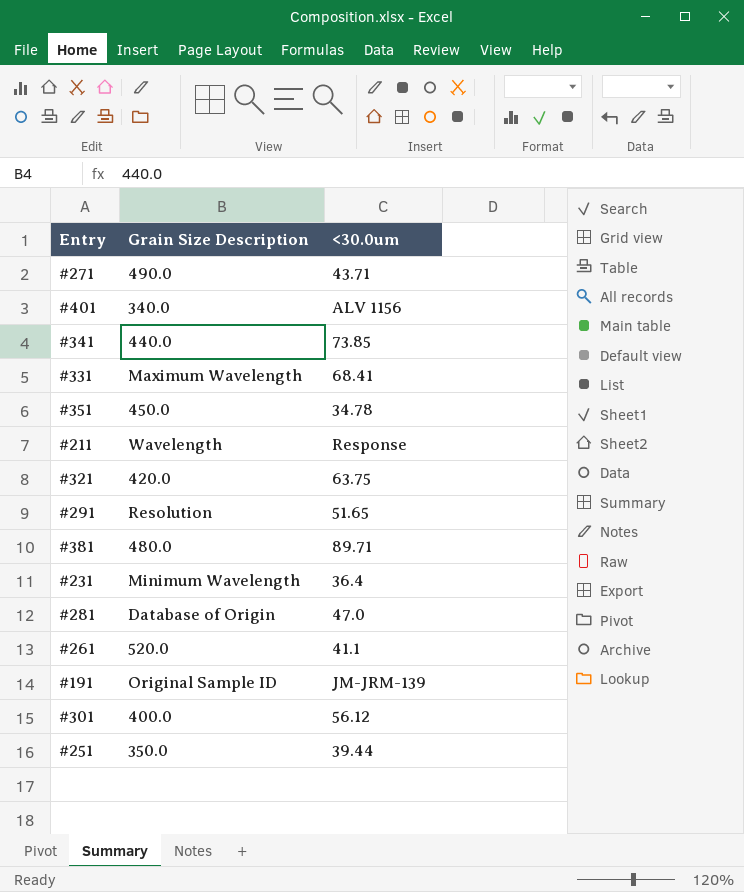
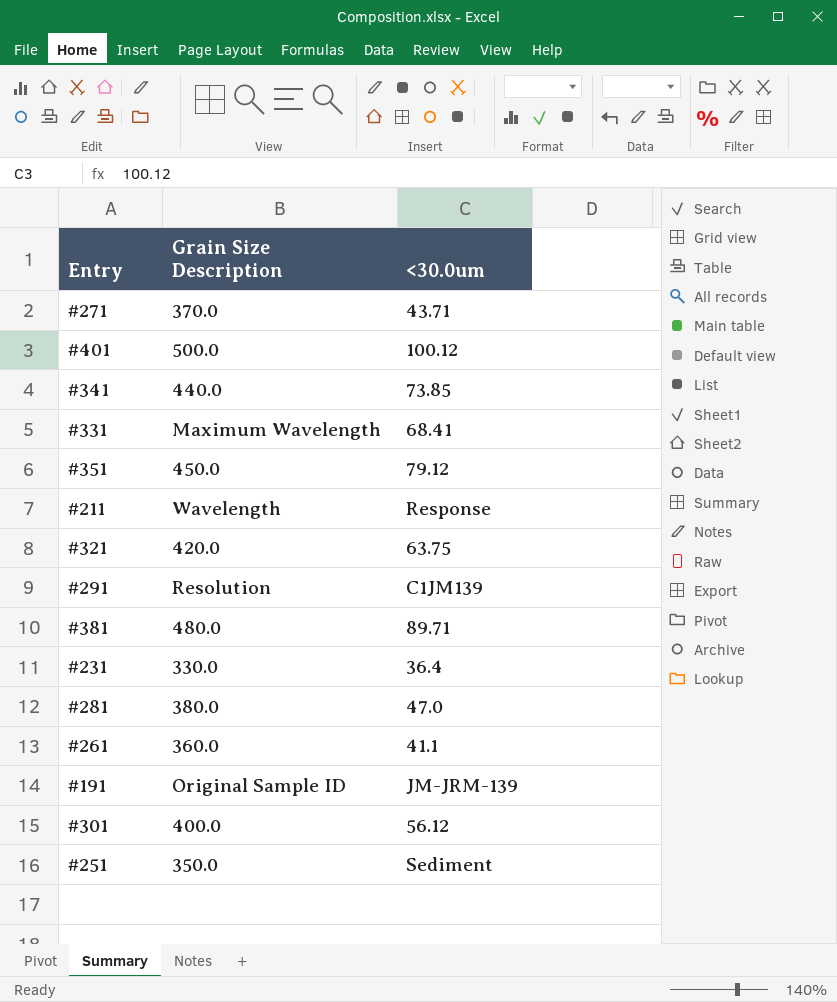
#271 | Grain Size Description: 490.0 -> 370.0
#401 | Grain Size Description: 340.0 -> 500.0
#401 | <30.0um: ALV 1156 -> 100.12
#351 | <30.0um: 34.78 -> 79.12
#291 | <30.0um: 51.65 -> C1JM139
#231 | Grain Size Description: Minimum Wavelength -> 330.0
#281 | Grain Size Description: Database of Origin -> 380.0
#261 | Grain Size Description: 520.0 -> 360.0
#251 | <30.0um: 39.44 -> Sediment

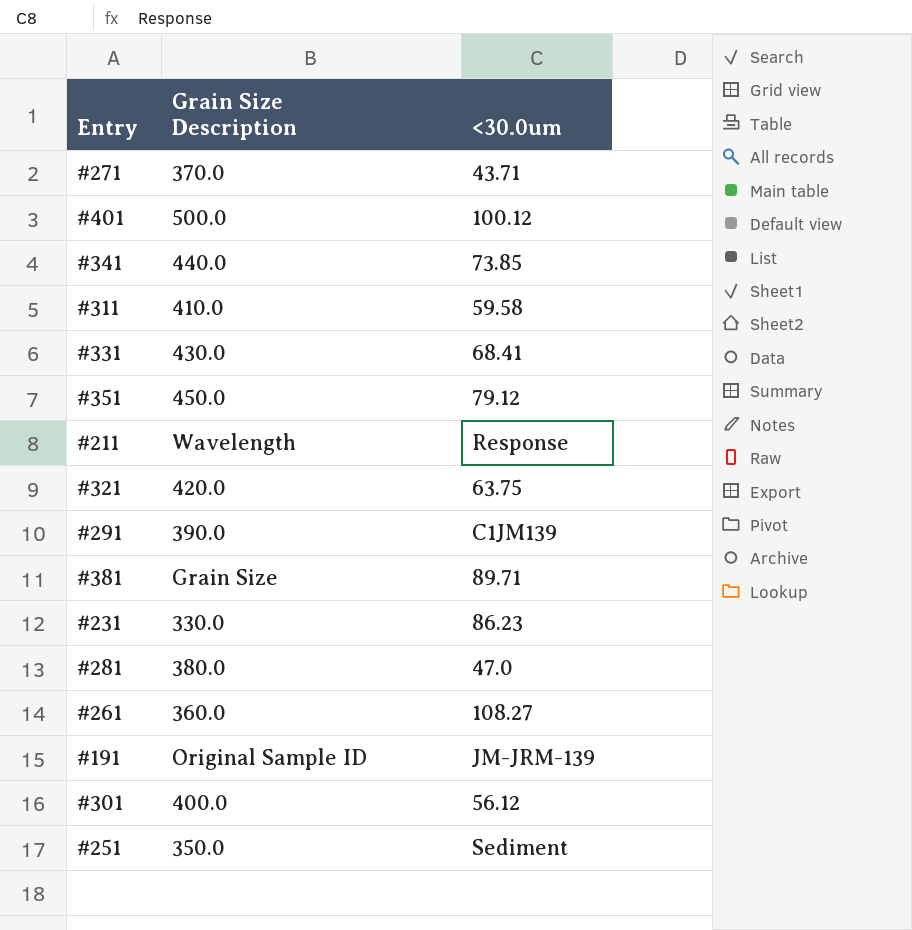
row #311: none -> 410.0 | 59.58
#331 | Grain Size Description: Maximum Wavelength -> 430.0
#291 | Grain Size Description: Resolution -> 390.0
#381 | Grain Size Description: 480.0 -> Grain Size
#231 | <30.0um: 36.4 -> 86.23
#261 | <30.0um: 41.1 -> 108.27

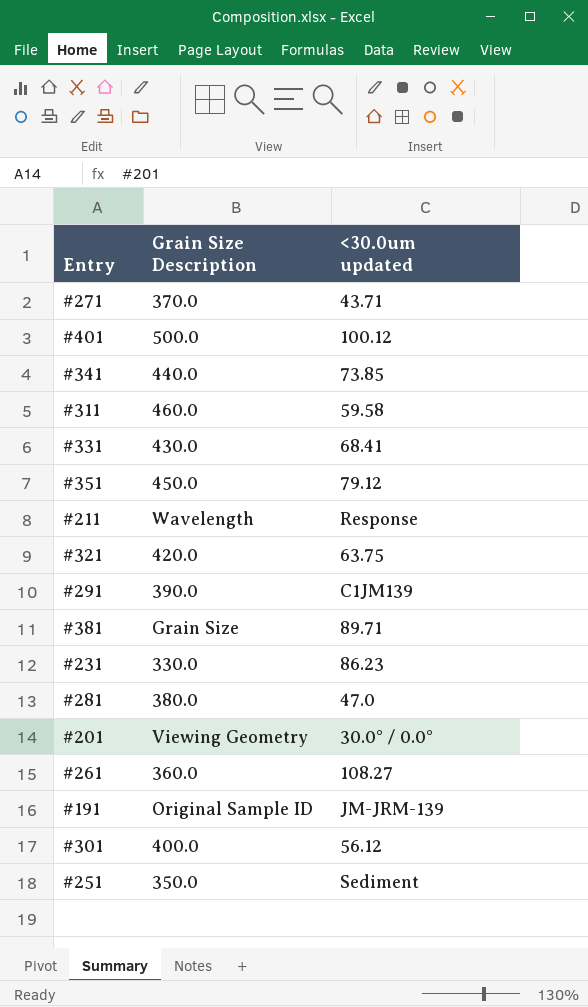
column name: <30.0um -> <30.0um updated
#311 | Grain Size Description: 410.0 -> 460.0
row #201: none -> Viewing Geometry | 30.0° / 0.0°

